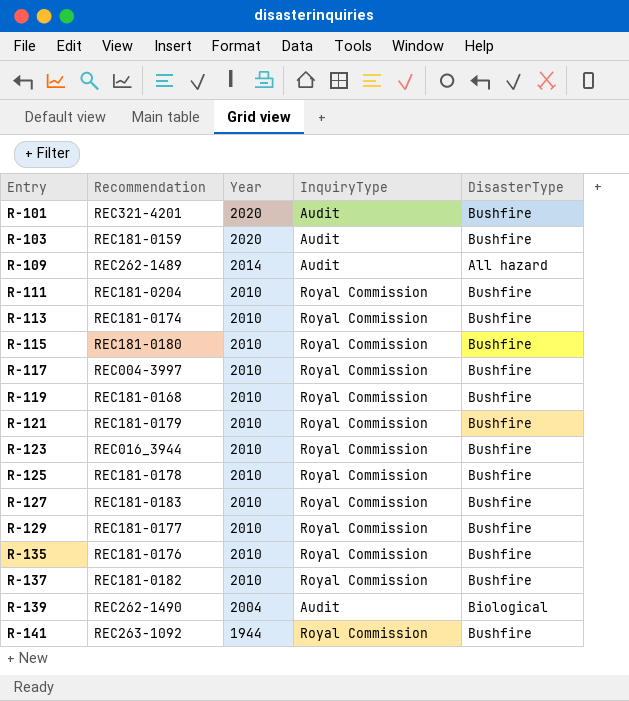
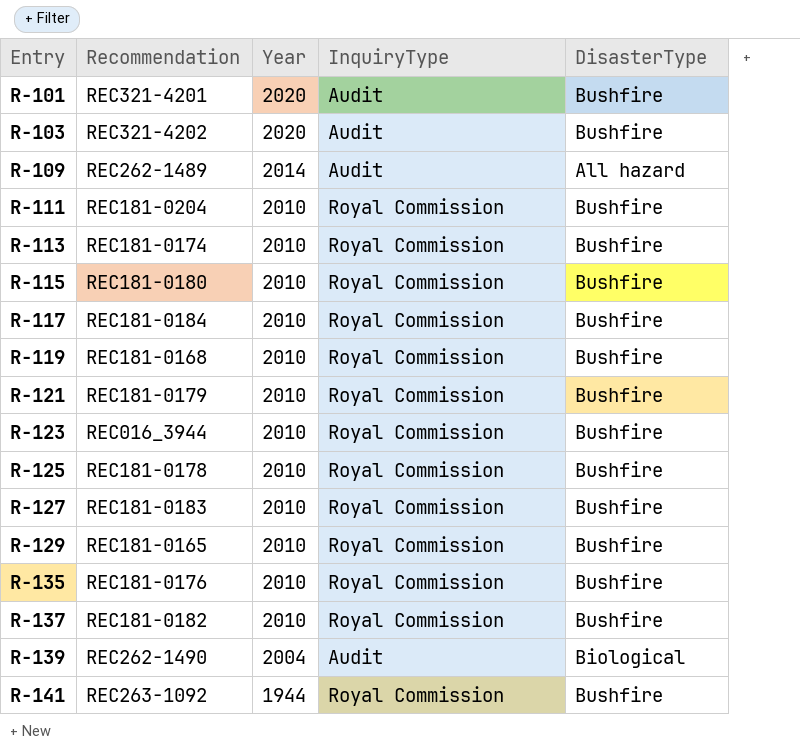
R-103 | Recommendation: REC181-0159 -> REC321-4202
R-117 | Recommendation: REC004-3997 -> REC181-0184
R-129 | Recommendation: REC181-0177 -> REC181-0165

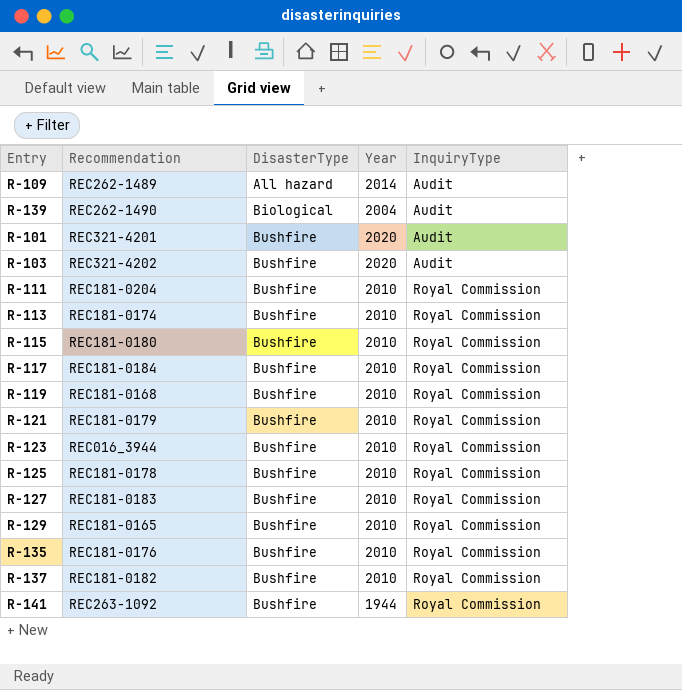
row order: Entry ascending -> DisasterType ascending
column DisasterType | position: 5 -> 3

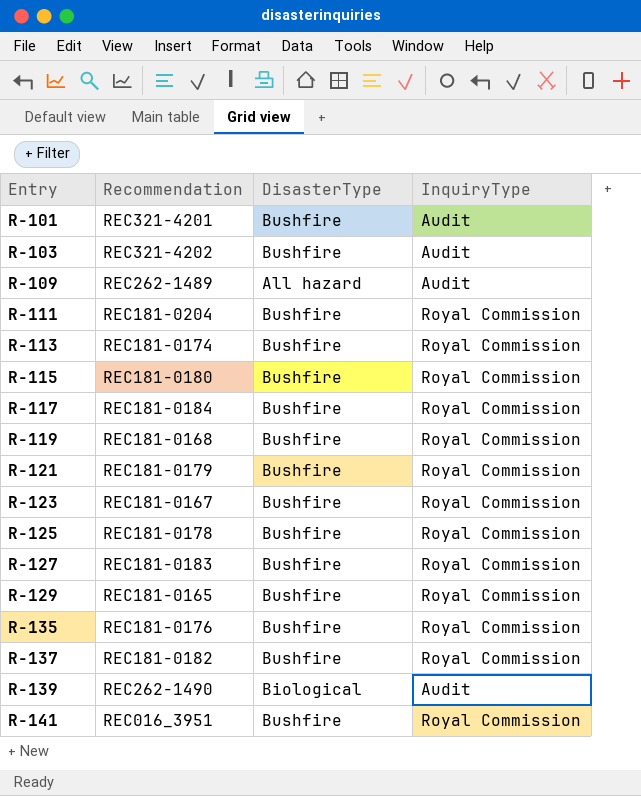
row order: DisasterType ascending -> Entry ascending
column Year | position: 4 -> none
R-123 | Recommendation: REC016_3944 -> REC181-0167
R-141 | Recommendation: REC263-1092 -> REC016_3951

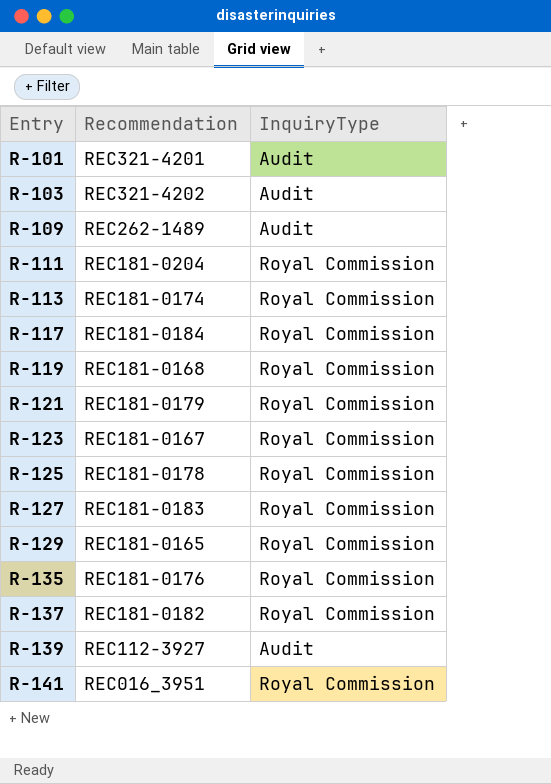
column DisasterType | position: 3 -> none
row R-115: REC181-0180 | Bushfire | Royal Commission -> none
R-139 | Recommendation: REC262-1490 -> REC112-3927

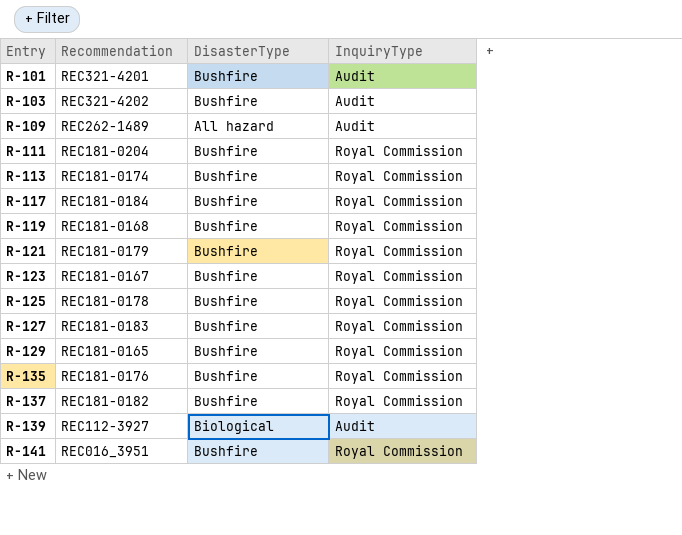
column DisasterType | position: none -> 3

